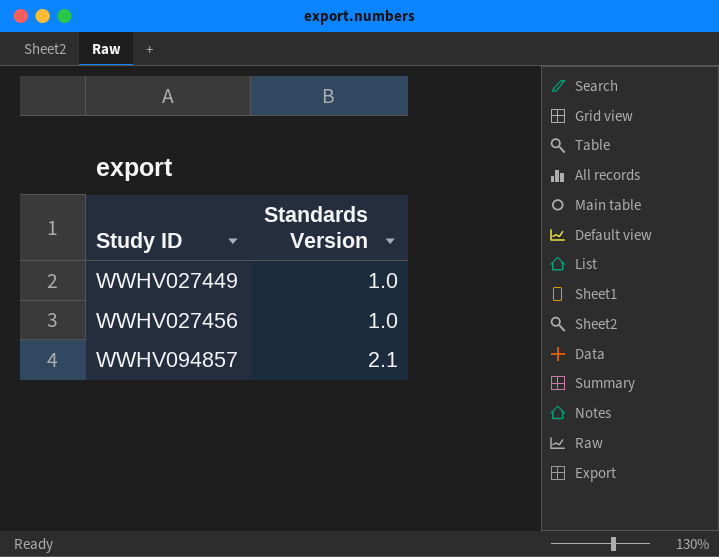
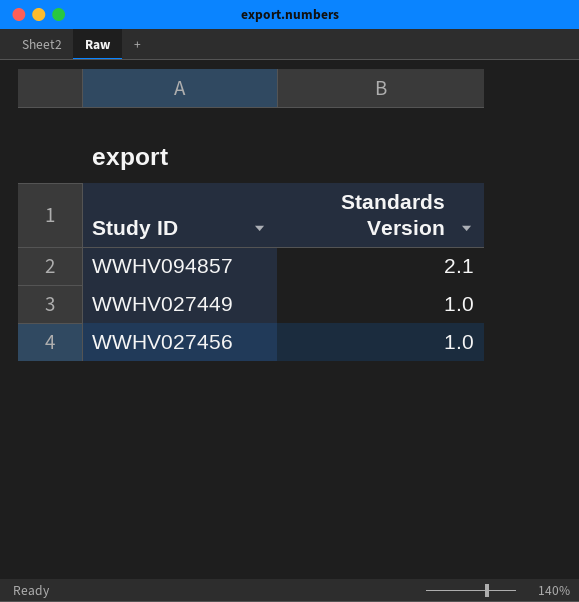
row order: Study ID ascending -> Standards Version descending

